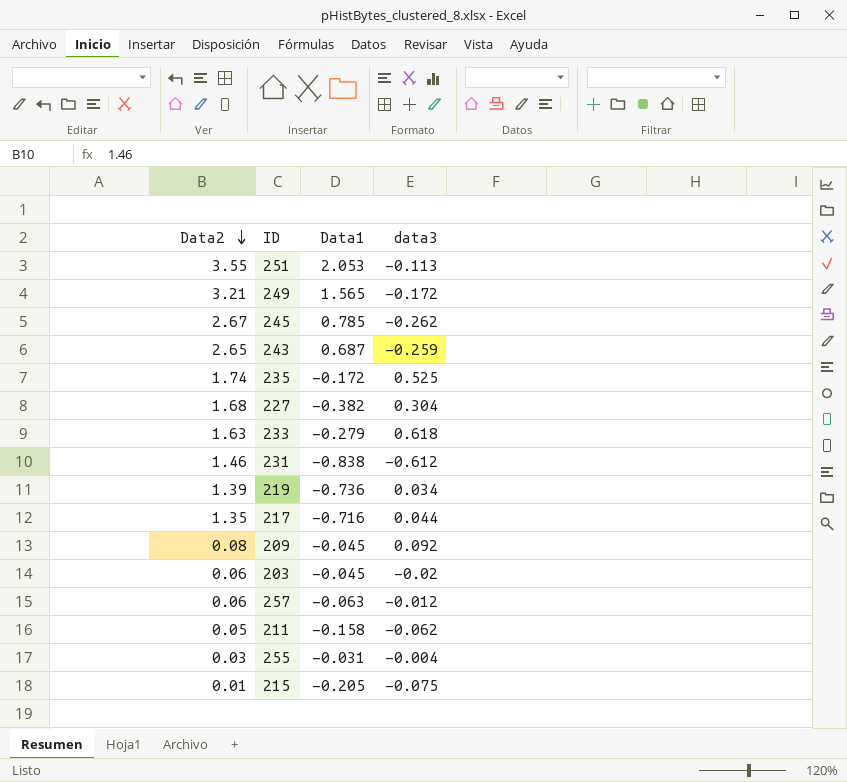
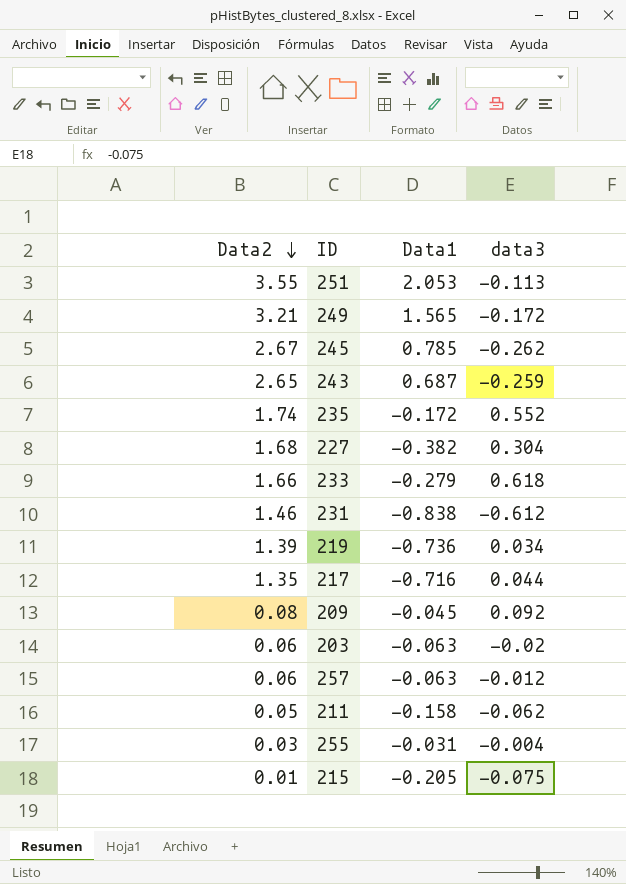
235 | data3: 0.525 -> 0.552
233 | Data2: 1.63 -> 1.66
203 | Data1: -0.045 -> -0.063

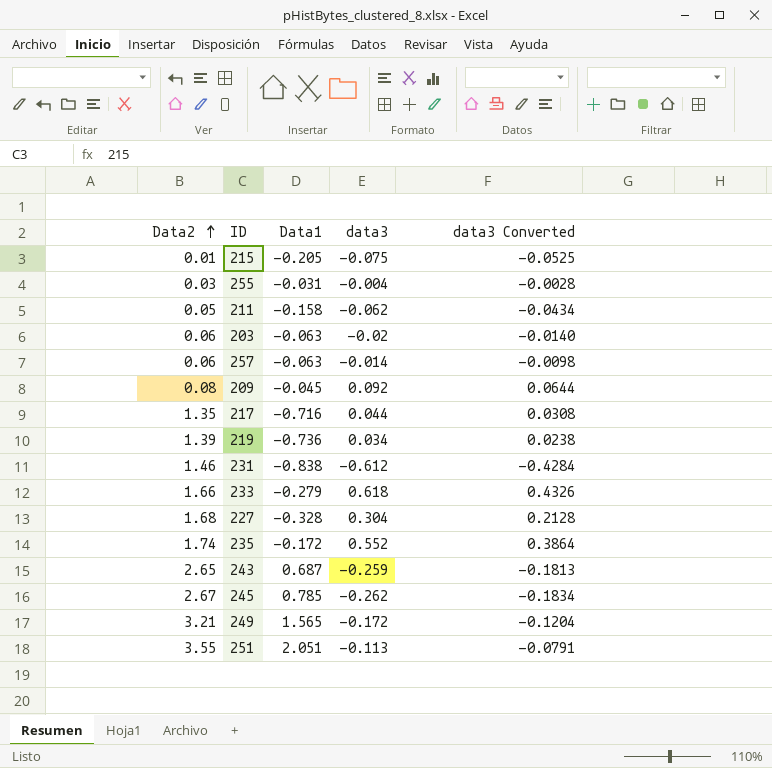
row order: Data2 descending -> Data2 ascending
column data3 Converted | formula: none -> [data3] * 0.7
257 | data3: -0.012 -> -0.014
227 | Data1: -0.382 -> -0.328
251 | Data1: 2.053 -> 2.051

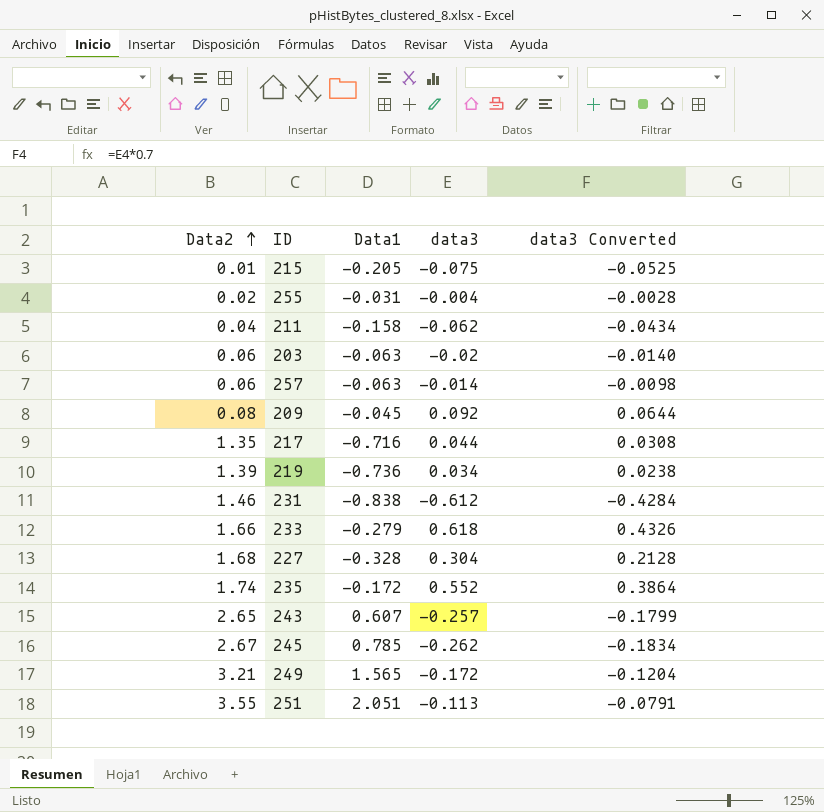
255 | Data2: 0.03 -> 0.02
211 | Data2: 0.05 -> 0.04
243 | Data1: 0.687 -> 0.607
243 | data3: -0.259 -> -0.257
243 | data3 Converted: -0.1813 -> -0.1799

